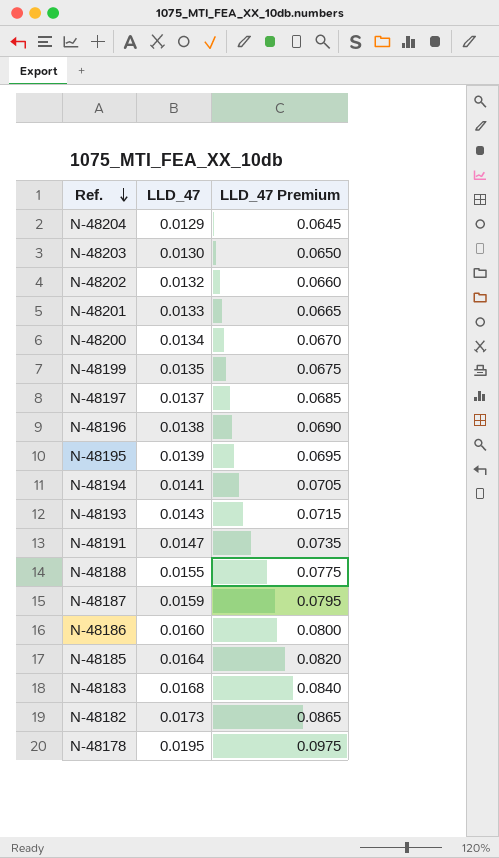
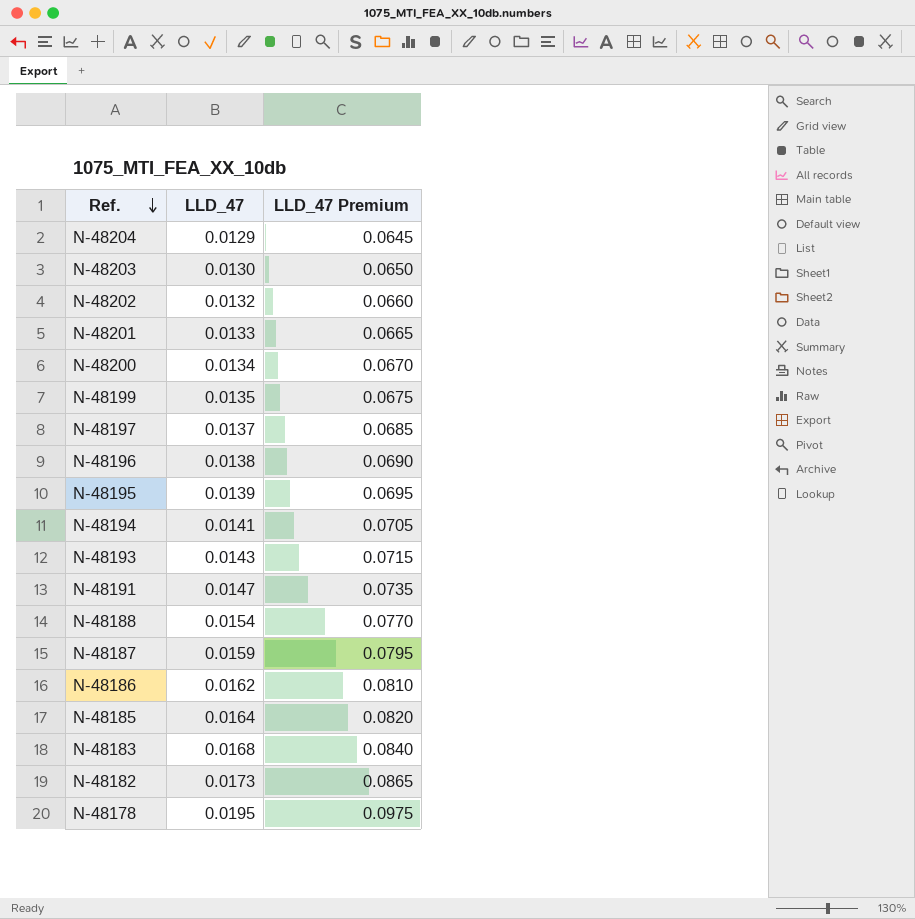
N-48188 | LLD_47: 0.0155 -> 0.0154
N-48188 | LLD_47 Premium: 0.0775 -> 0.0770
N-48186 | LLD_47: 0.0160 -> 0.0162
N-48186 | LLD_47 Premium: 0.0800 -> 0.0810

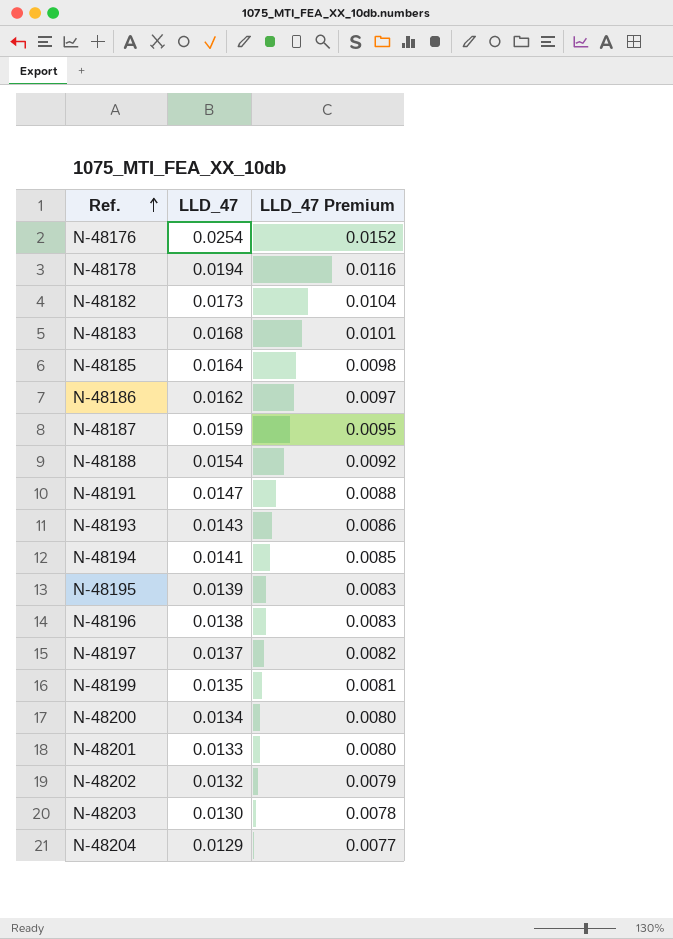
row order: Ref. descending -> Ref. ascending
column LLD_47 Premium | formula: [LLD_47] * 5 -> [LLD_47] * 0.6
row N-48176: none -> 0.0254 | 0.0152
N-48178 | LLD_47: 0.0195 -> 0.0194

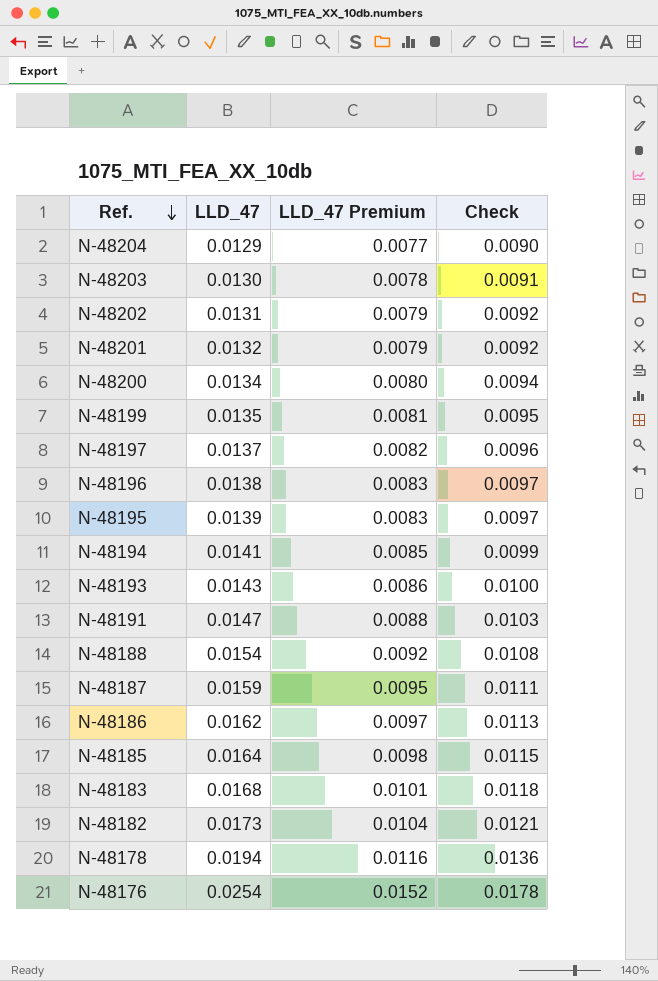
row order: Ref. ascending -> Ref. descending
column Check | formula: none -> [LLD_47] * 0.7
N-48202 | LLD_47: 0.0132 -> 0.0131
N-48201 | LLD_47: 0.0133 -> 0.0132
N-48201 | LLD_47 Premium: 0.0080 -> 0.0079

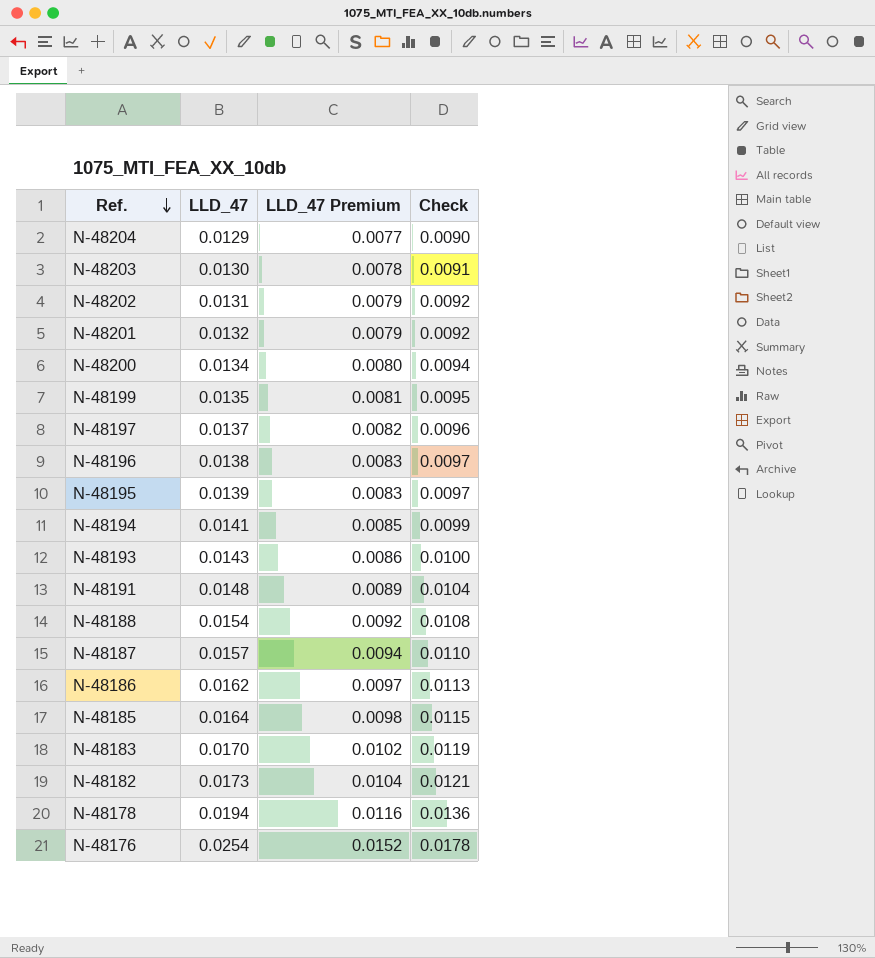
N-48191 | LLD_47: 0.0147 -> 0.0148
N-48191 | LLD_47 Premium: 0.0088 -> 0.0089
N-48191 | Check: 0.0103 -> 0.0104
N-48187 | LLD_47: 0.0159 -> 0.0157
N-48187 | LLD_47 Premium: 0.0095 -> 0.0094
N-48187 | Check: 0.0111 -> 0.0110
N-48183 | LLD_47: 0.0168 -> 0.0170
N-48183 | LLD_47 Premium: 0.0101 -> 0.0102
N-48183 | Check: 0.0118 -> 0.0119

